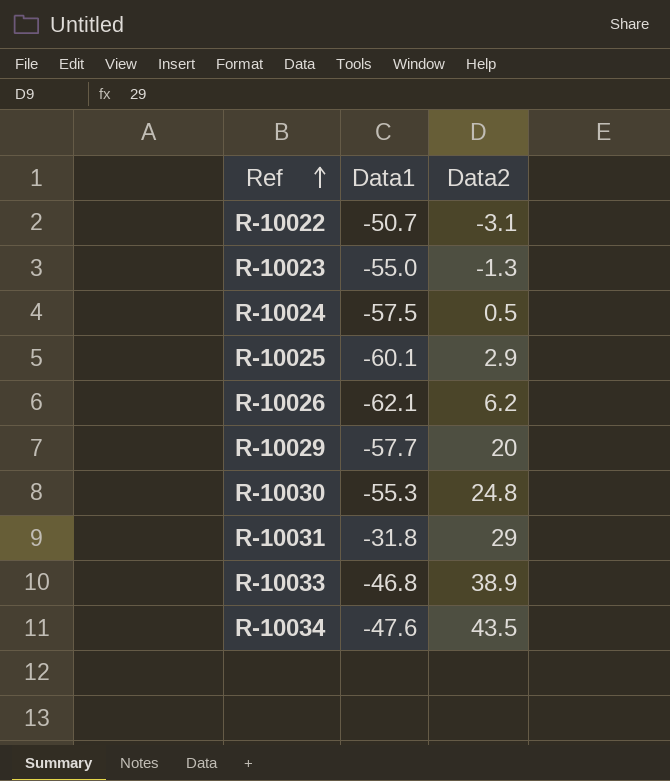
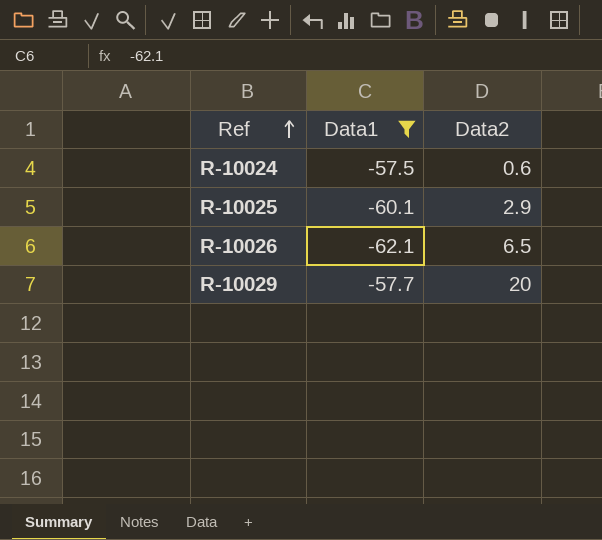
filter: none -> Data1 <= -57.5
R-10024 | Data2: 0.5 -> 0.6
R-10026 | Data2: 6.2 -> 6.5

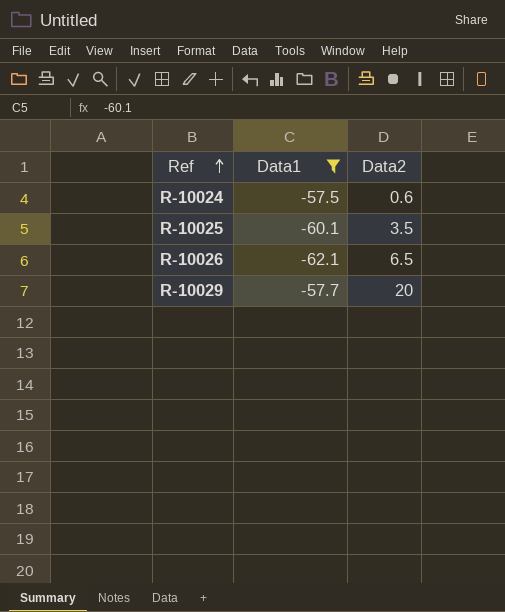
R-10025 | Data2: 2.9 -> 3.5

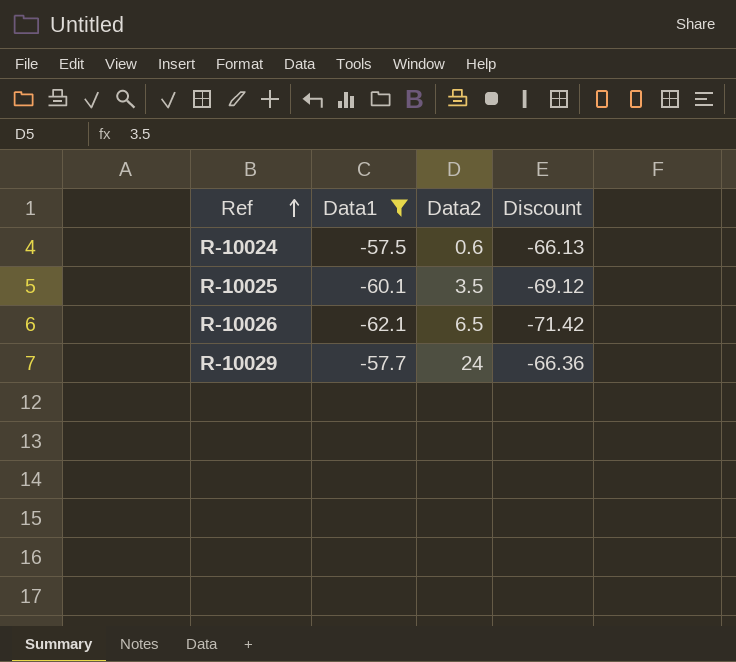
column Discount | formula: none -> [Data1] * 1.15
R-10029 | Data2: 20 -> 24

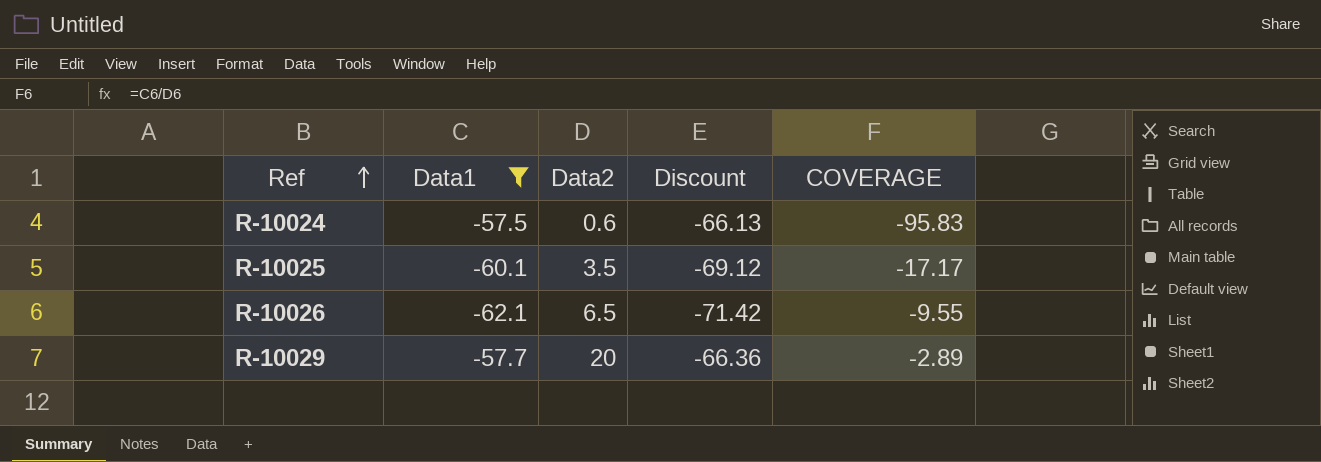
column COVERAGE | formula: none -> [Data1] / [Data2]
R-10029 | Data2: 24 -> 20

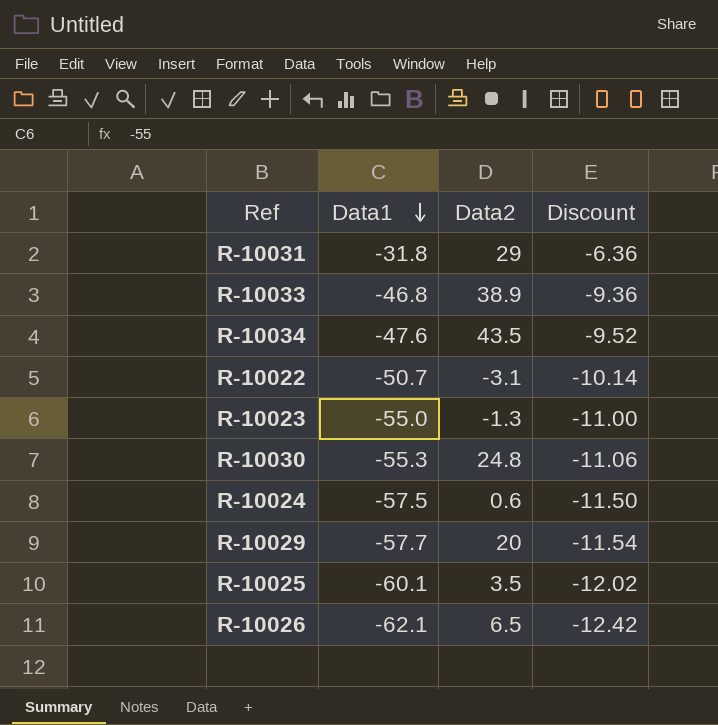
filter: Data1 <= -57.5 -> none
row order: Ref ascending -> Data1 descending
column COVERAGE | formula: [Data1] / [Data2] -> none
column Discount | formula: [Data1] * 1.15 -> [Data1] * 0.2

